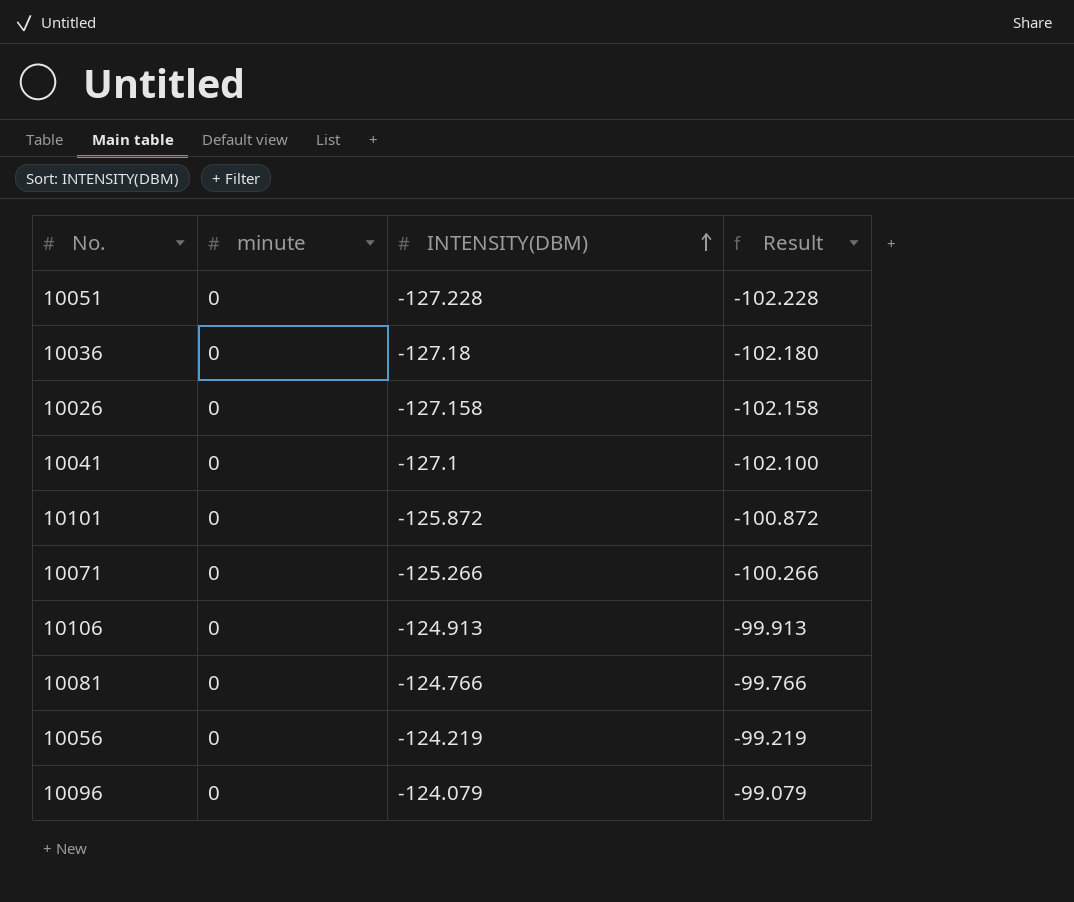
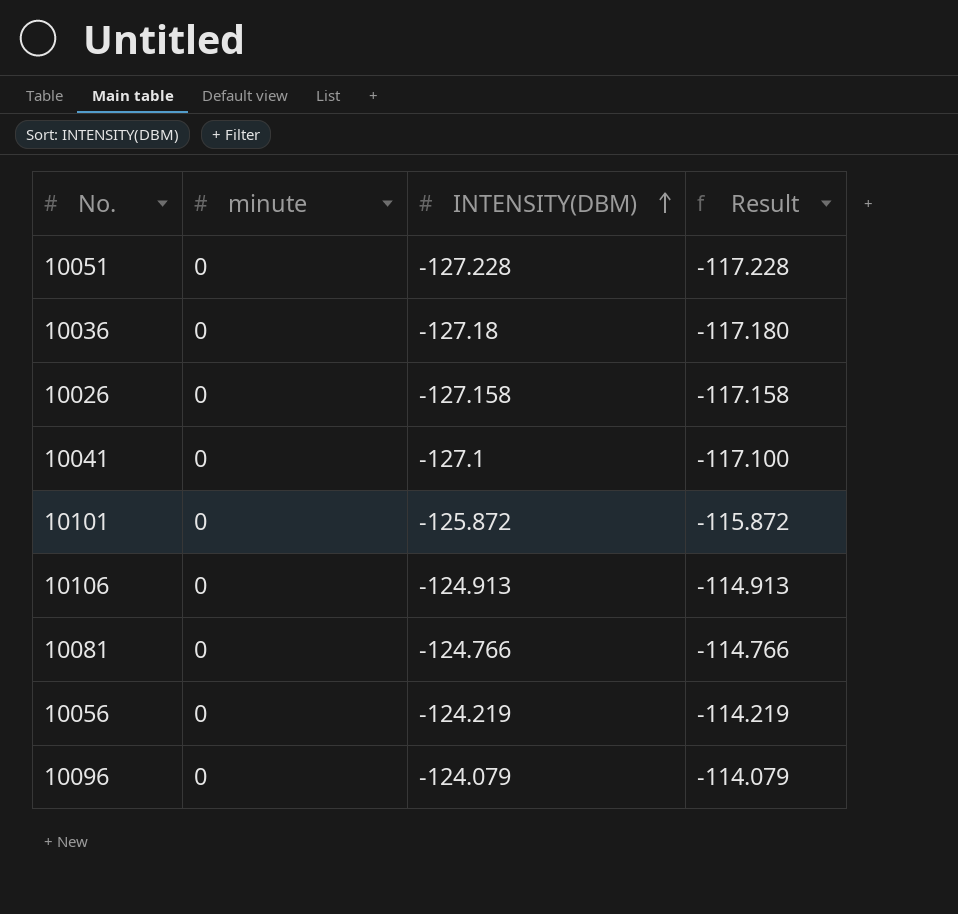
column Result | formula: [INTENSITY(DBM)] + 25 -> [INTENSITY(DBM)] + 10
row 10071: 0 | -125.266 | -100.266 -> none

